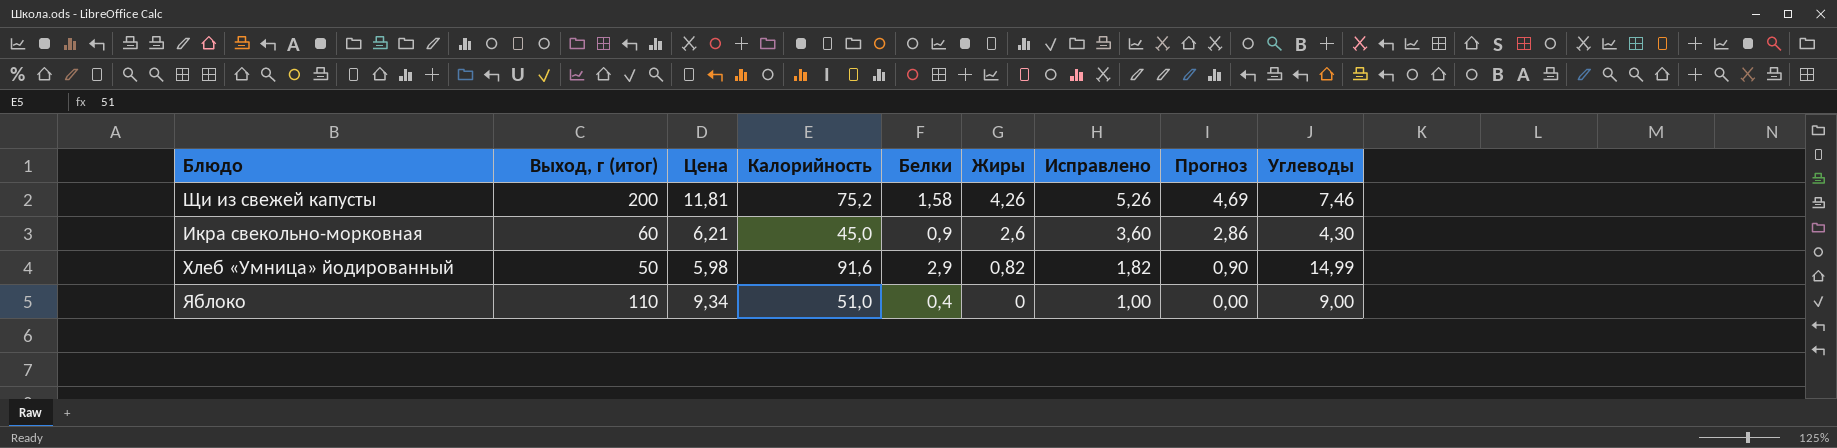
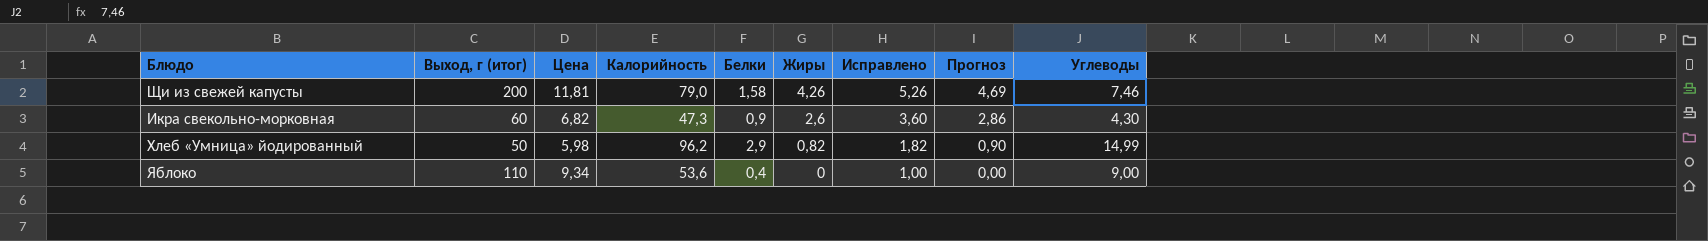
Щи из свежей капусты | Калорийность: 75,2 -> 79,0
Икра свекольно-морковная | Цена: 6,21 -> 6,82
Икра свекольно-морковная | Калорийность: 45,0 -> 47,3
Хлеб «Умница» йодированный | Калорийность: 91,6 -> 96,2
Яблоко | Калорийность: 51,0 -> 53,6

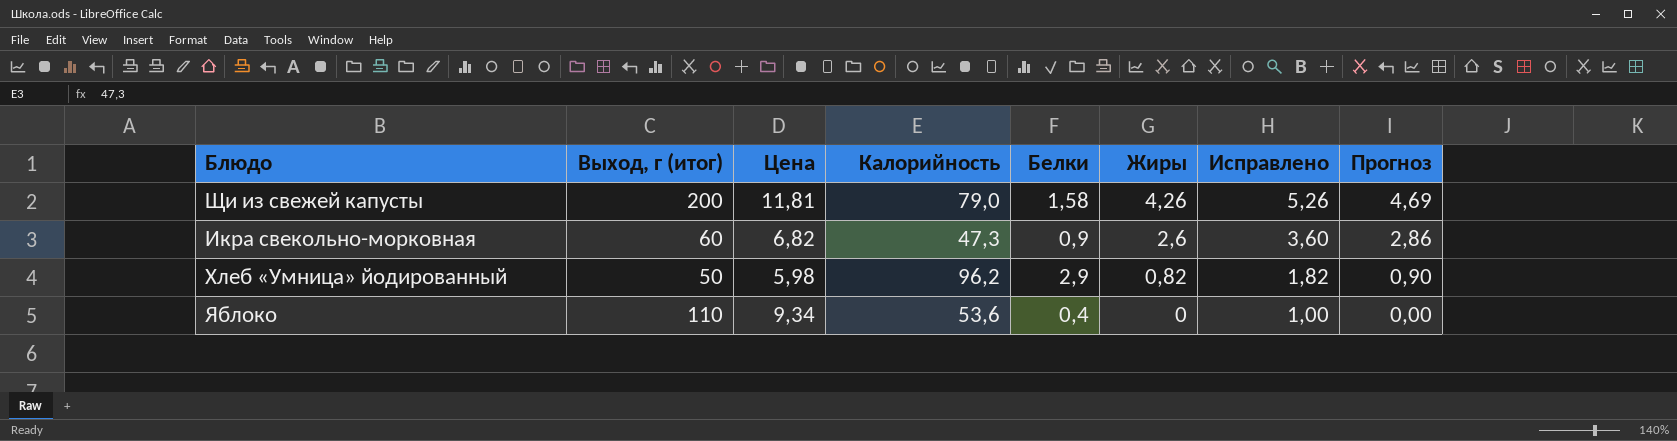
column Углеводы | position: 9 -> none

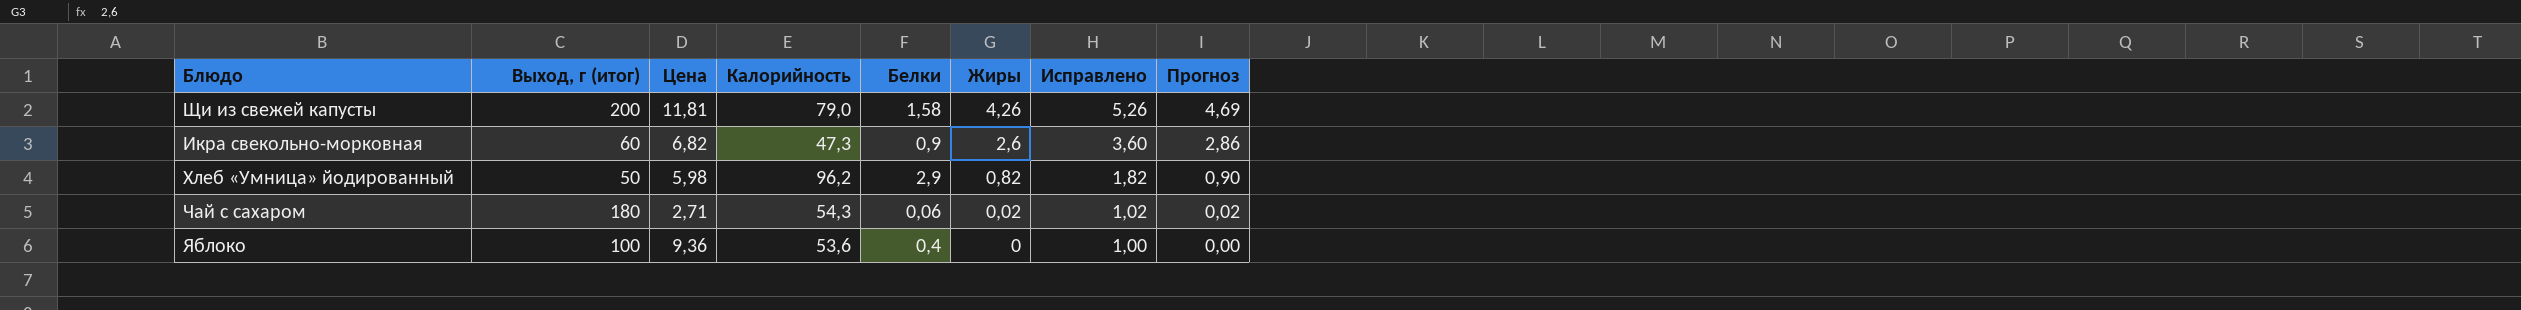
row Чай с сахаром: none -> 180 | 2,71 | 54,3 | 0,06 | 0,02 | 1,02 | 0,02
Яблоко | Выход, г (итог): 110 -> 100
Яблоко | Цена: 9,34 -> 9,36

